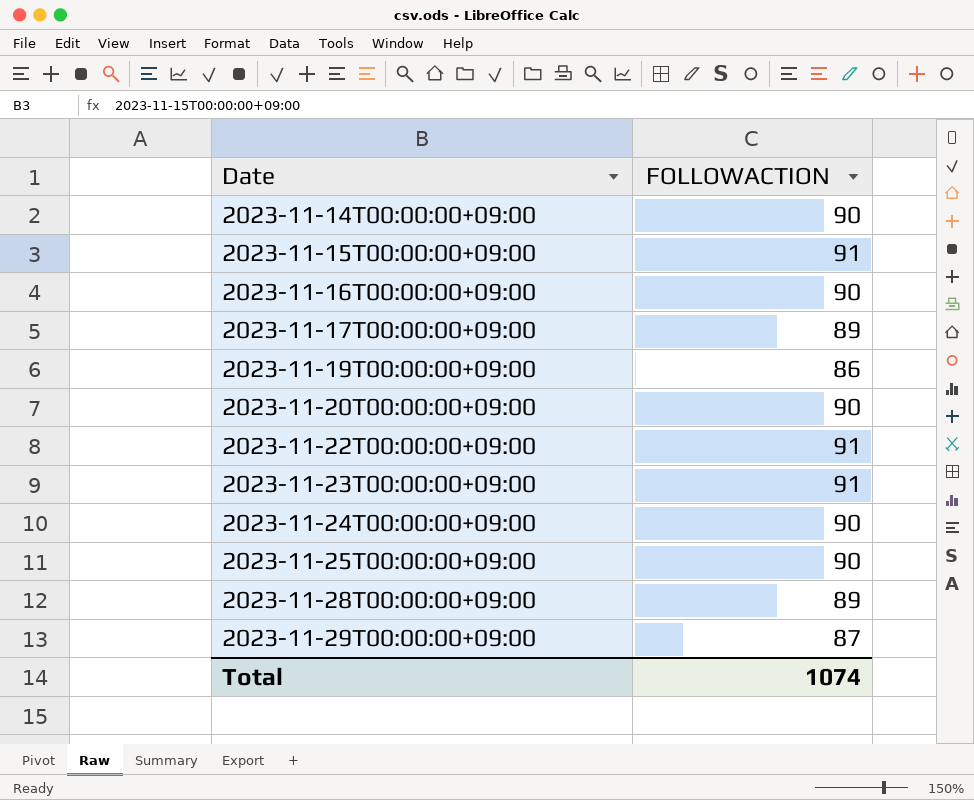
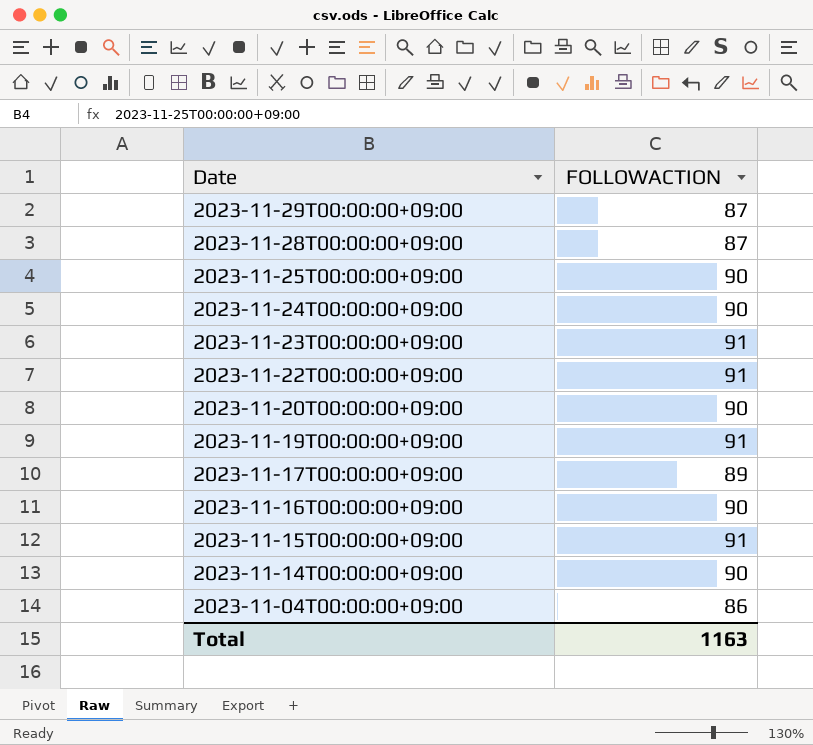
row order: Date ascending -> Date descending
2023-11-28T00:00:00+09:00 | FOLLOWACTION: 89 -> 87
2023-11-19T00:00:00+09:00 | FOLLOWACTION: 86 -> 91
row 2023-11-04T00:00:00+09:00: none -> 86
Total | FOLLOWACTION: 1074 -> 1163

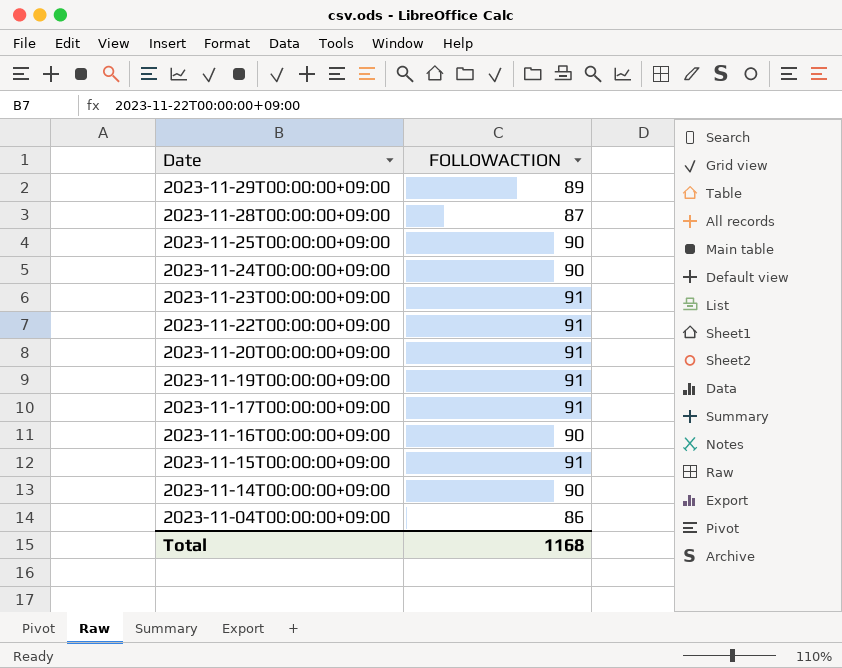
2023-11-29T00:00:00+09:00 | FOLLOWACTION: 87 -> 89
2023-11-20T00:00:00+09:00 | FOLLOWACTION: 90 -> 91
2023-11-17T00:00:00+09:00 | FOLLOWACTION: 89 -> 91
Total | FOLLOWACTION: 1163 -> 1168

